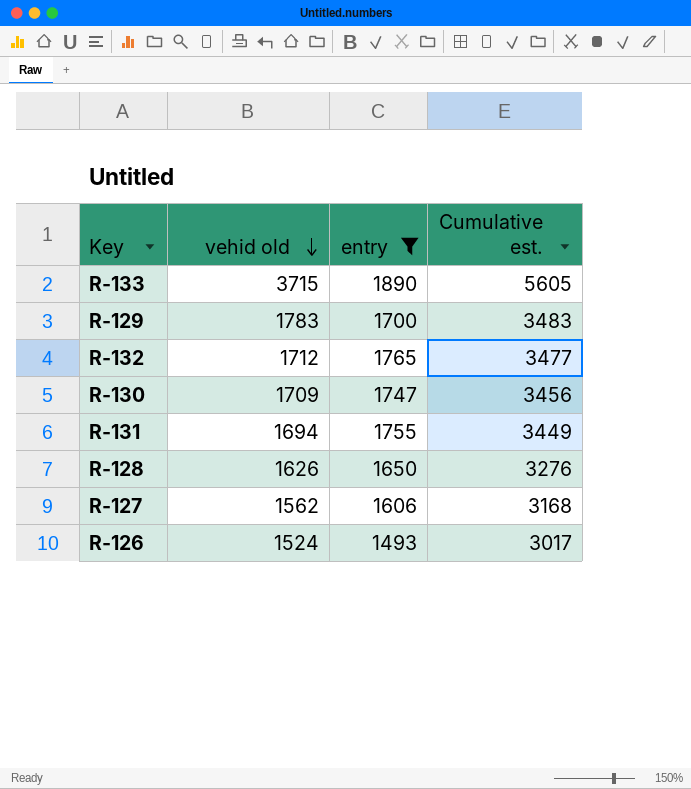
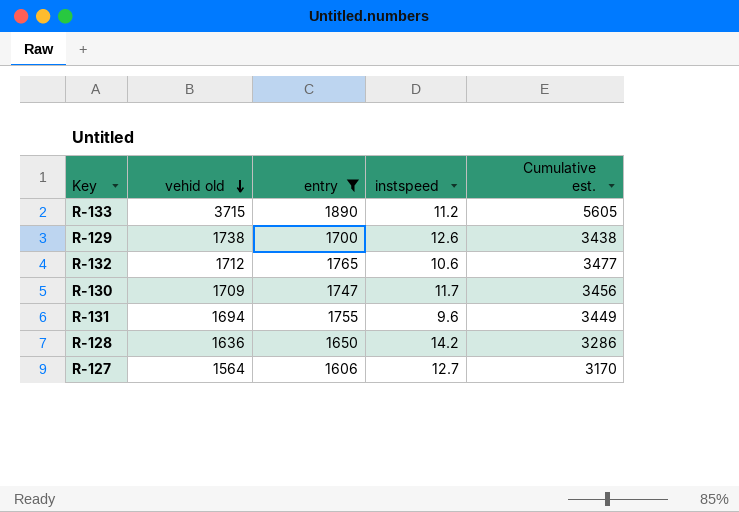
column instspeed | position: none -> 4
row R-126: 1524 | 1493 | 3017 -> none
R-129 | vehid old: 1783 -> 1738
R-129 | Cumulative est.: 3483 -> 3438
R-128 | vehid old: 1626 -> 1636
R-128 | Cumulative est.: 3276 -> 3286
R-127 | vehid old: 1562 -> 1564
R-127 | Cumulative est.: 3168 -> 3170

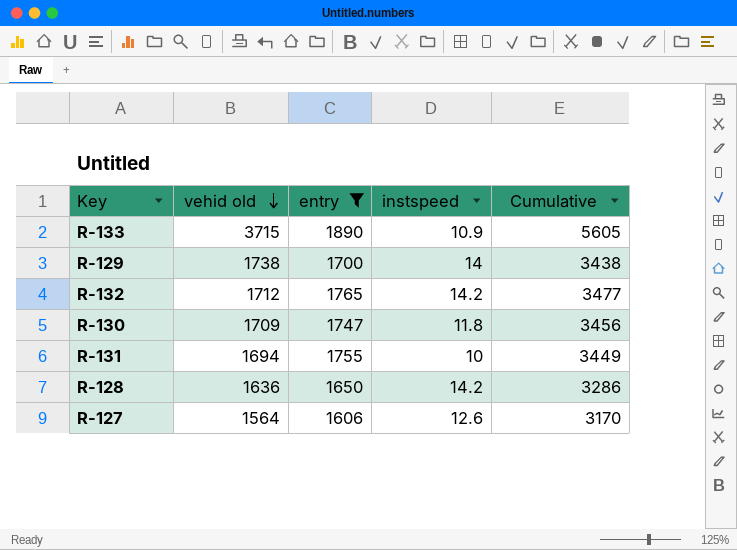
column name: Cumulative est. -> Cumulative
R-133 | instspeed: 11.2 -> 10.9
R-129 | instspeed: 12.6 -> 14
R-132 | instspeed: 10.6 -> 14.2
R-130 | instspeed: 11.7 -> 11.8
R-131 | instspeed: 9.6 -> 10
R-127 | instspeed: 12.7 -> 12.6

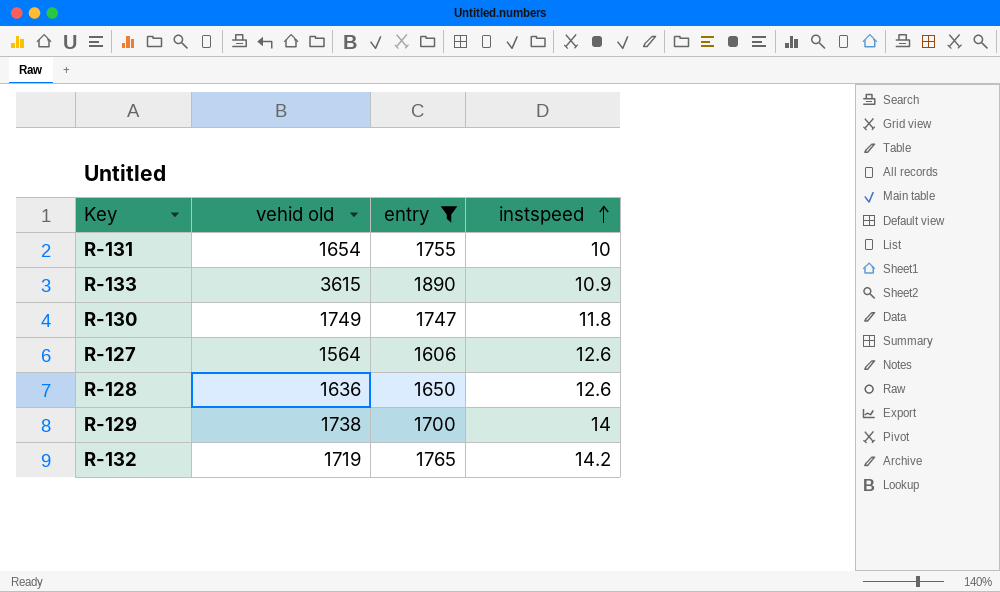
row order: vehid old descending -> instspeed ascending
column Cumulative | formula: [vehid old] + [entry] -> none
R-131 | vehid old: 1694 -> 1654
R-133 | vehid old: 3715 -> 3615
R-130 | vehid old: 1709 -> 1749
R-128 | instspeed: 14.2 -> 12.6
R-132 | vehid old: 1712 -> 1719

